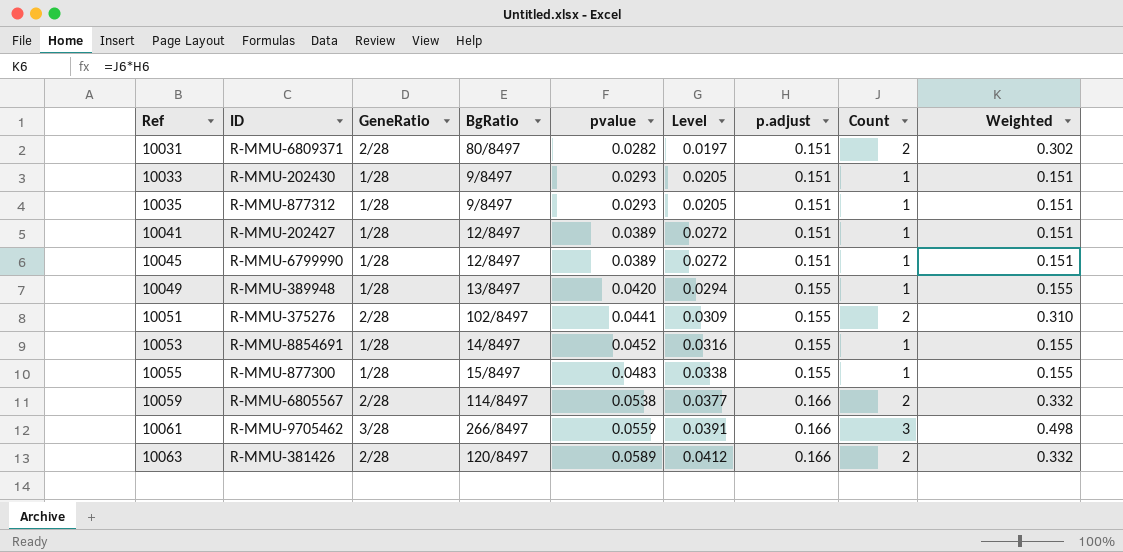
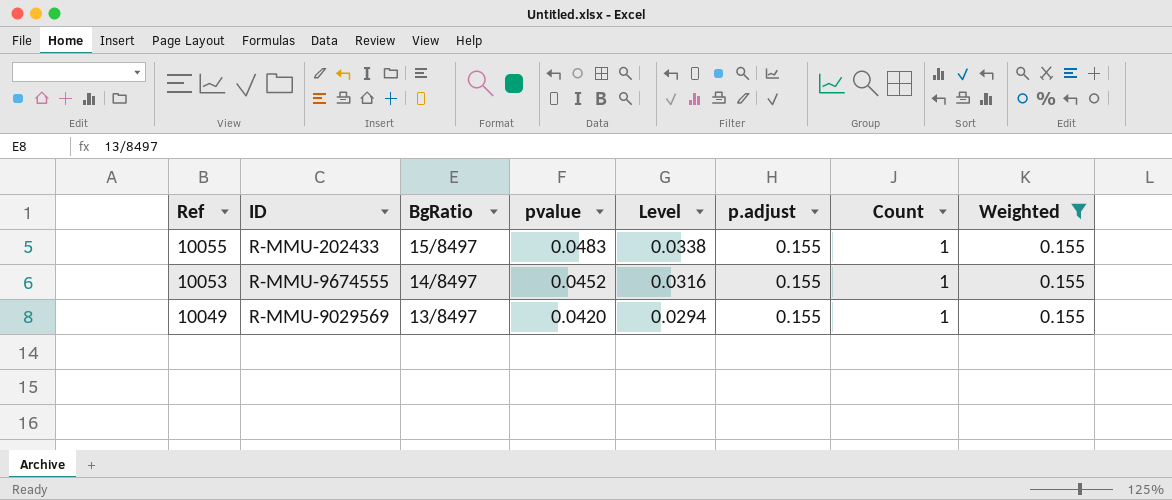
filter: none -> Weighted = 0.155
row order: Ref ascending -> Ref descending
column GeneRatio | position: 3 -> none
10055 | ID: R-MMU-877300 -> R-MMU-202433
10053 | ID: R-MMU-8854691 -> R-MMU-9674555
10049 | ID: R-MMU-389948 -> R-MMU-9029569

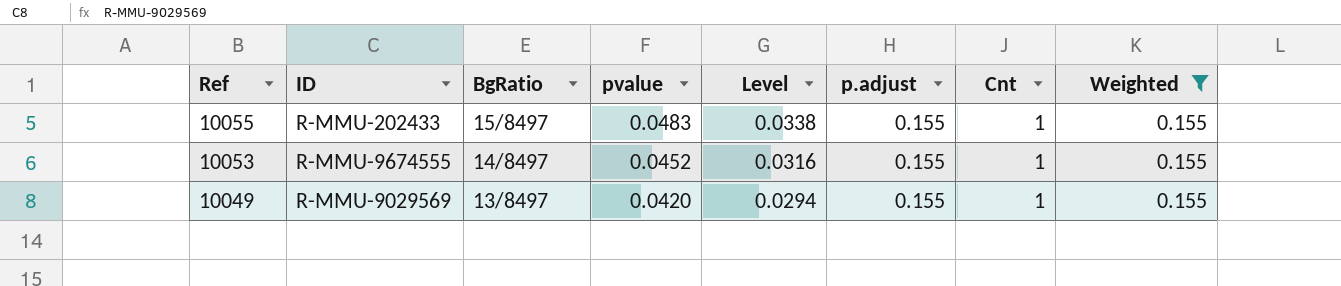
column name: Count -> Cnt

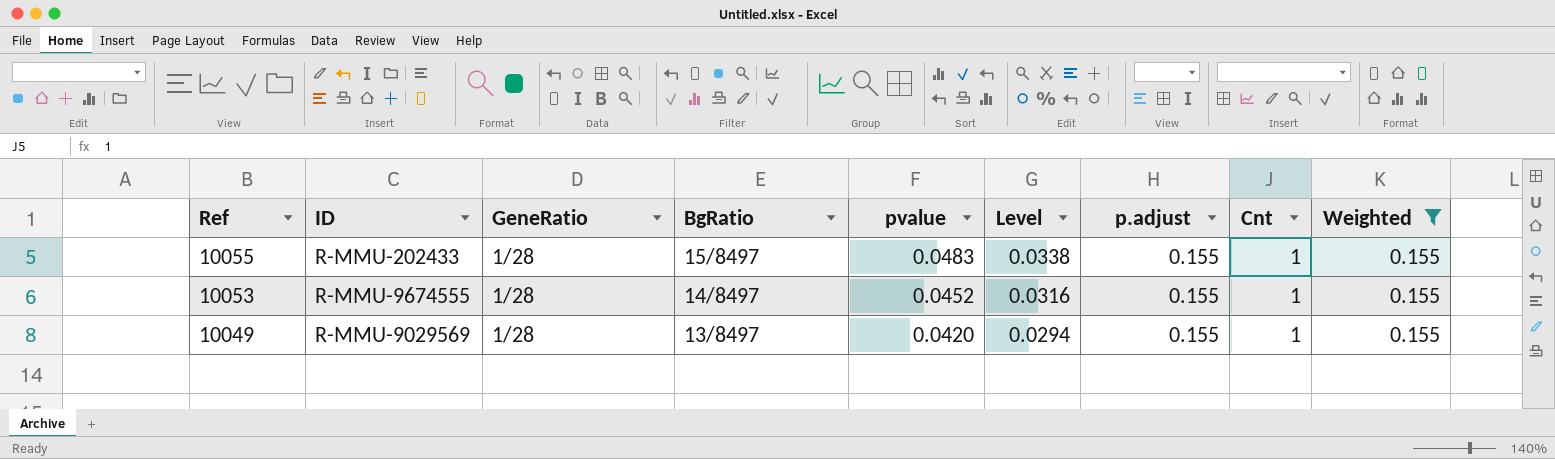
column GeneRatio | position: none -> 3

